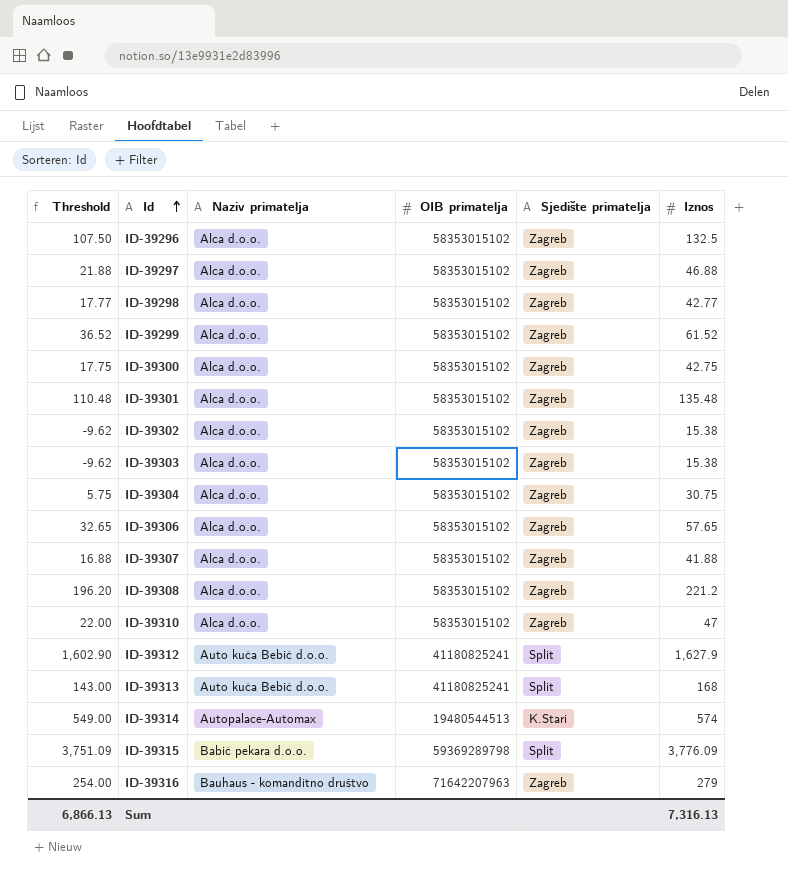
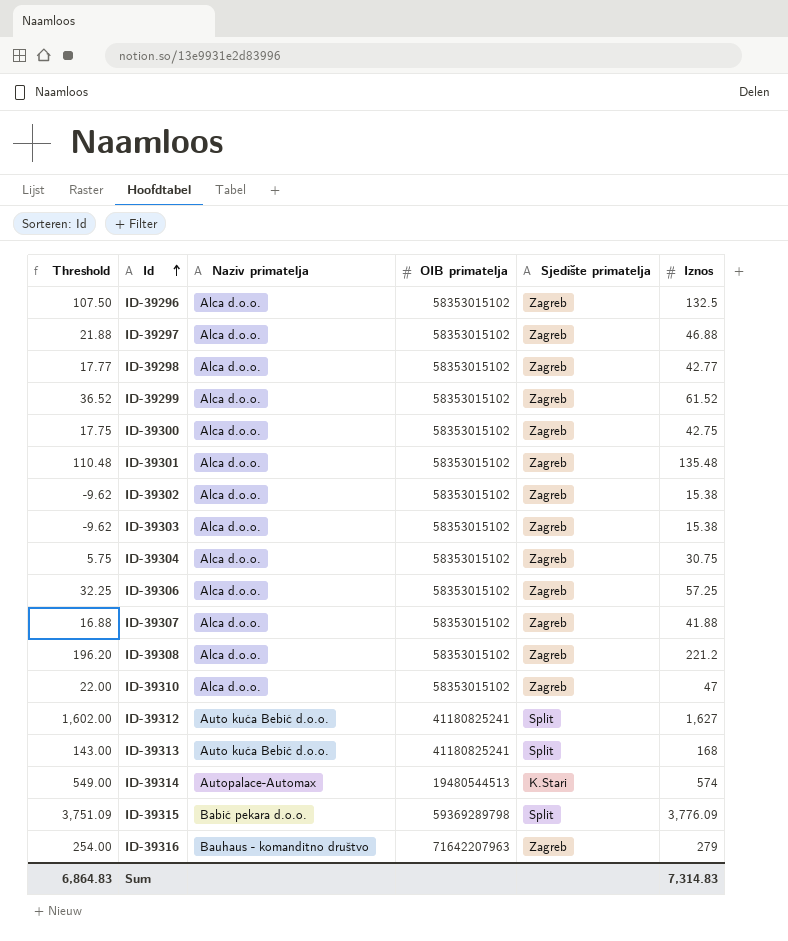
ID-39306 | Threshold: 32.65 -> 32.25
ID-39306 | Iznos: 57.65 -> 57.25
ID-39312 | Threshold: 1,602.90 -> 1,602.00
ID-39312 | Iznos: 1,627.9 -> 1,627
Sum | Threshold: 6,866.13 -> 6,864.83
Sum | Iznos: 7,316.13 -> 7,314.83

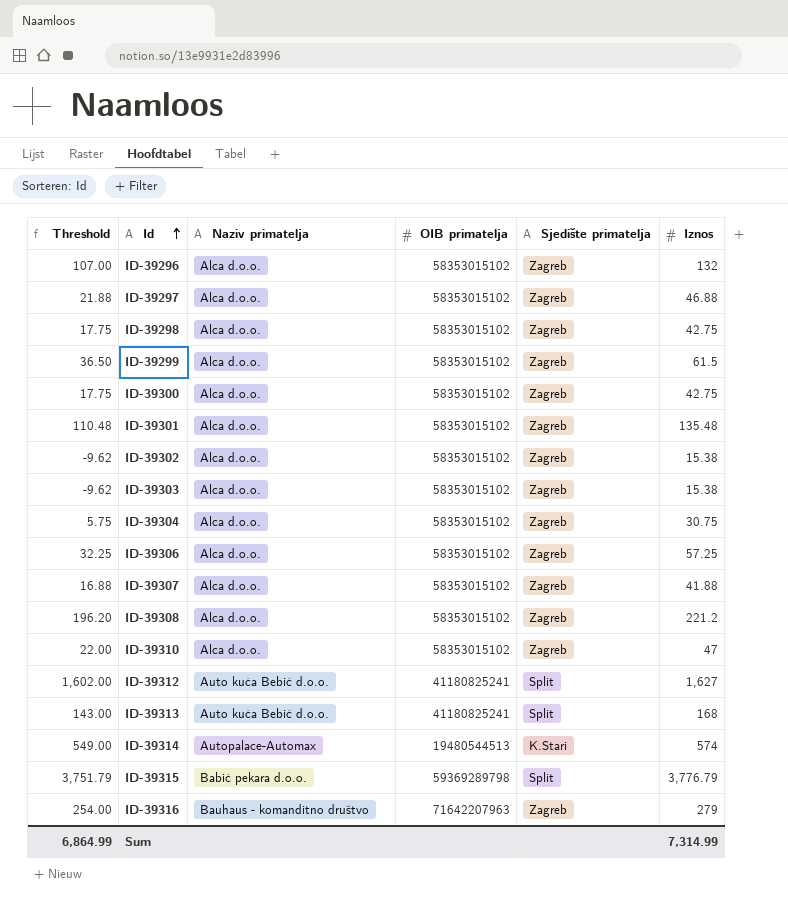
ID-39296 | Threshold: 107.50 -> 107.00
ID-39296 | Iznos: 132.5 -> 132
ID-39298 | Threshold: 17.77 -> 17.75
ID-39298 | Iznos: 42.77 -> 42.75
ID-39299 | Threshold: 36.52 -> 36.50
ID-39299 | Iznos: 61.52 -> 61.5
ID-39315 | Threshold: 3,751.09 -> 3,751.79
ID-39315 | Iznos: 3,776.09 -> 3,776.79
Sum | Threshold: 6,864.83 -> 6,864.99
Sum | Iznos: 7,314.83 -> 7,314.99

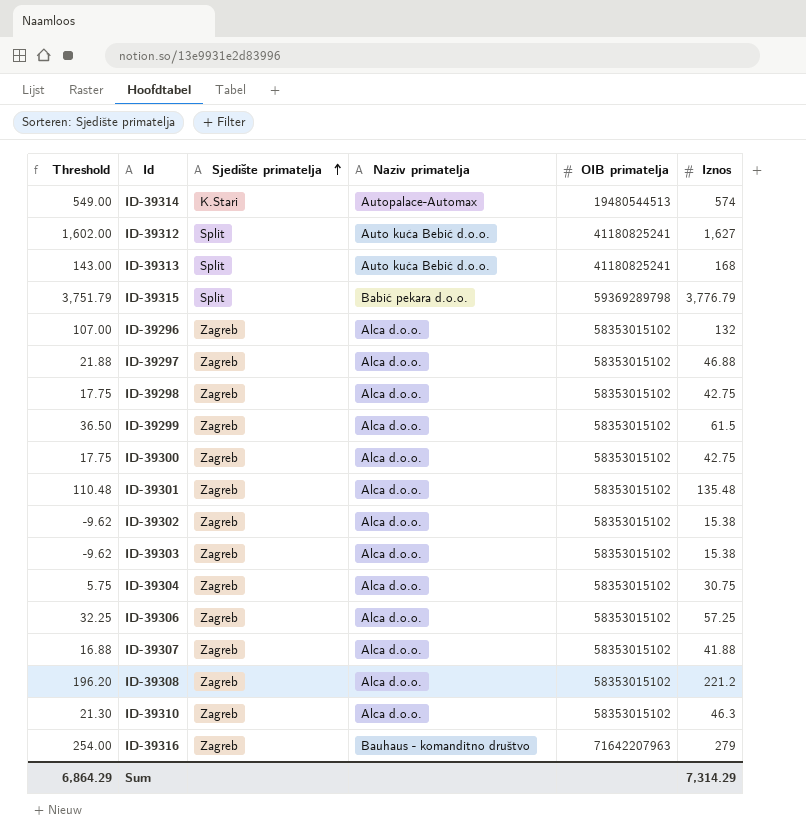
row order: Id ascending -> Sjedište primatelja ascending
column Sjedište primatelja | position: 5 -> 3
ID-39310 | Threshold: 22.00 -> 21.30
ID-39310 | Iznos: 47 -> 46.3
Sum | Threshold: 6,864.99 -> 6,864.29
Sum | Iznos: 7,314.99 -> 7,314.29

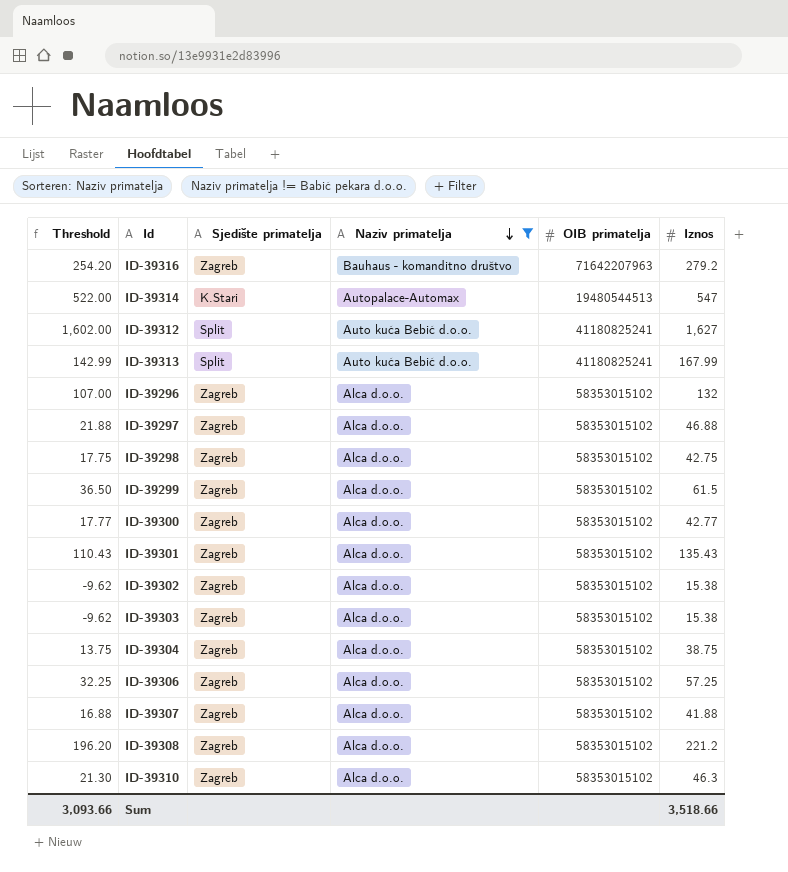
filter: none -> Naziv primatelja != Babić pekara d.o.o.
row order: Sjedište primatelja ascending -> Naziv primatelja descending
ID-39316 | Threshold: 254.00 -> 254.20
ID-39316 | Iznos: 279 -> 279.2
ID-39314 | Threshold: 549.00 -> 522.00
ID-39314 | Iznos: 574 -> 547
ID-39313 | Threshold: 143.00 -> 142.99
ID-39313 | Iznos: 168 -> 167.99
ID-39300 | Threshold: 17.75 -> 17.77
ID-39300 | Iznos: 42.75 -> 42.77
ID-39301 | Threshold: 110.48 -> 110.43
ID-39301 | Iznos: 135.48 -> 135.43
ID-39304 | Threshold: 5.75 -> 13.75
ID-39304 | Iznos: 30.75 -> 38.75
Sum | Threshold: 6,864.29 -> 3,093.66
Sum | Iznos: 7,314.29 -> 3,518.66

